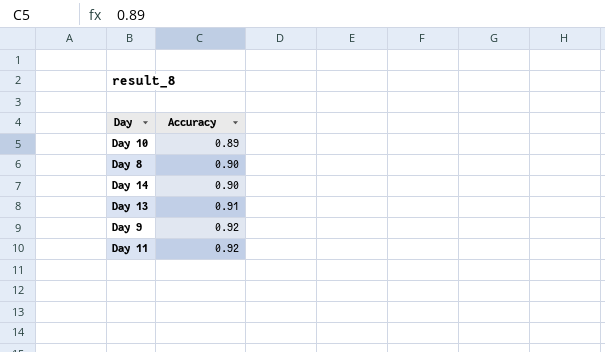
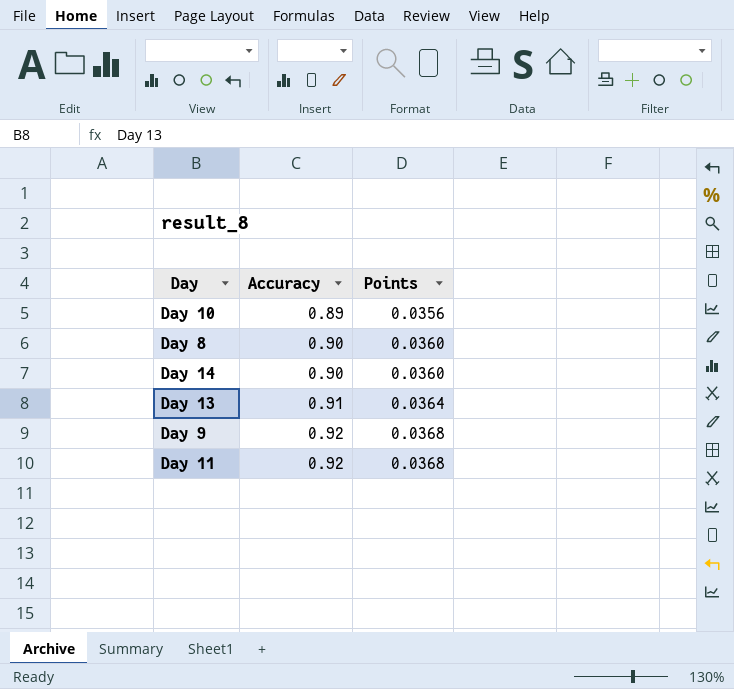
column Points | formula: none -> [Accuracy] * 0.04

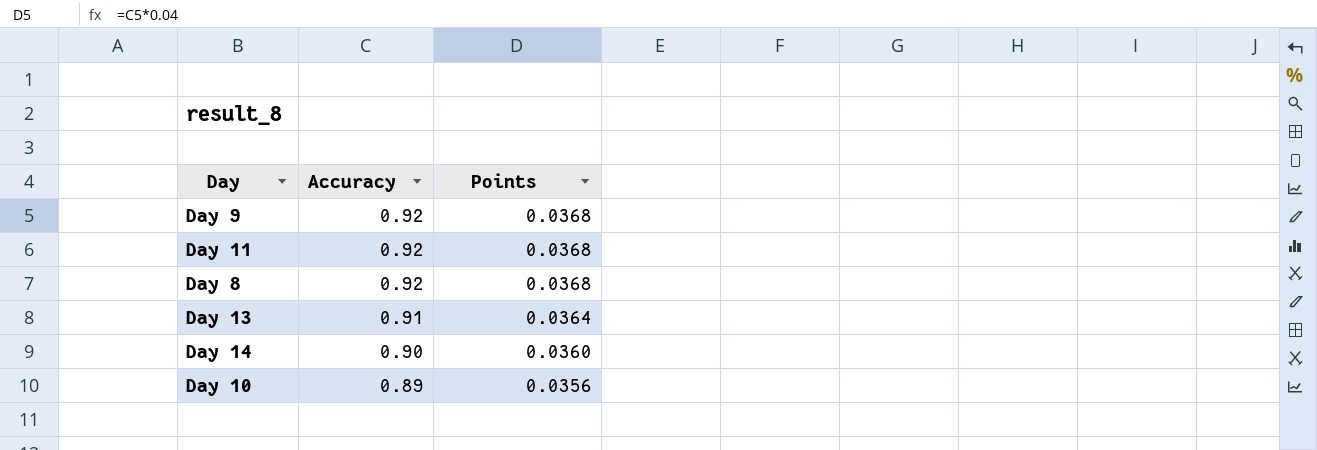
row order: Accuracy ascending -> Accuracy descending
Day 8 | Accuracy: 0.90 -> 0.92
Day 8 | Points: 0.0360 -> 0.0368

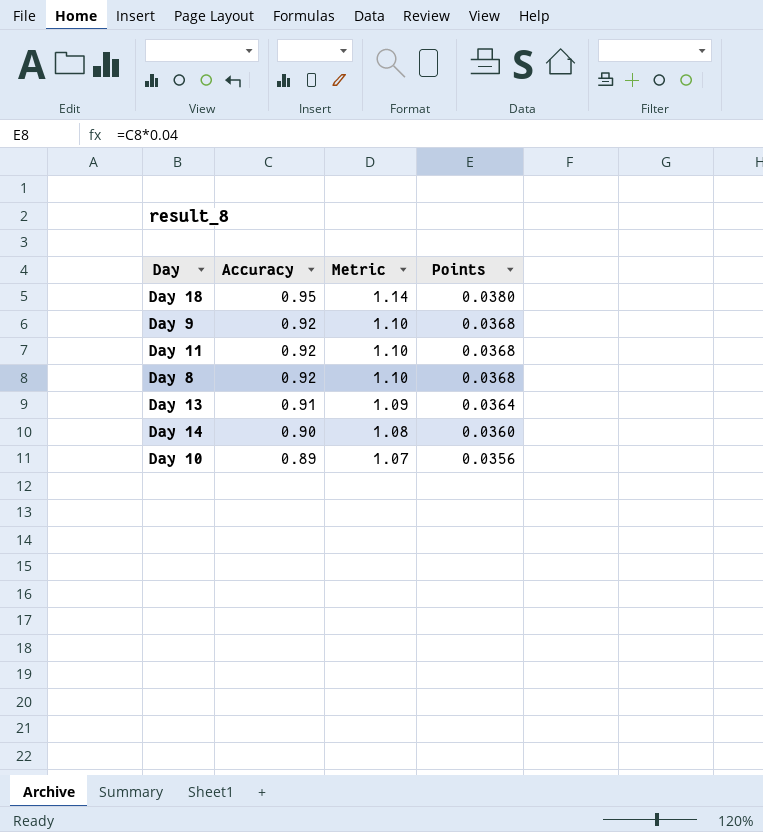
column Metric | formula: none -> [Accuracy] * 1.2
row Day 18: none -> 0.95 | 1.14 | 0.0380

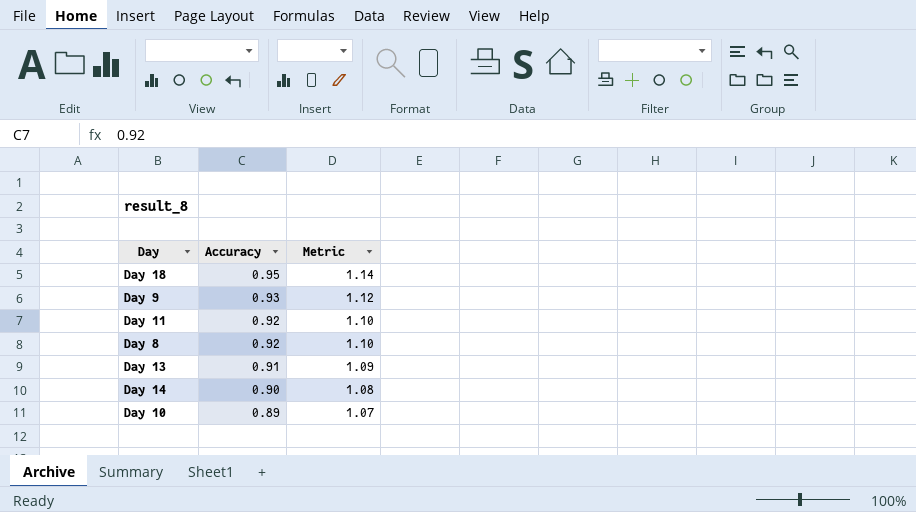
column Points | formula: [Accuracy] * 0.04 -> none
Day 9 | Accuracy: 0.92 -> 0.93
Day 9 | Metric: 1.10 -> 1.12

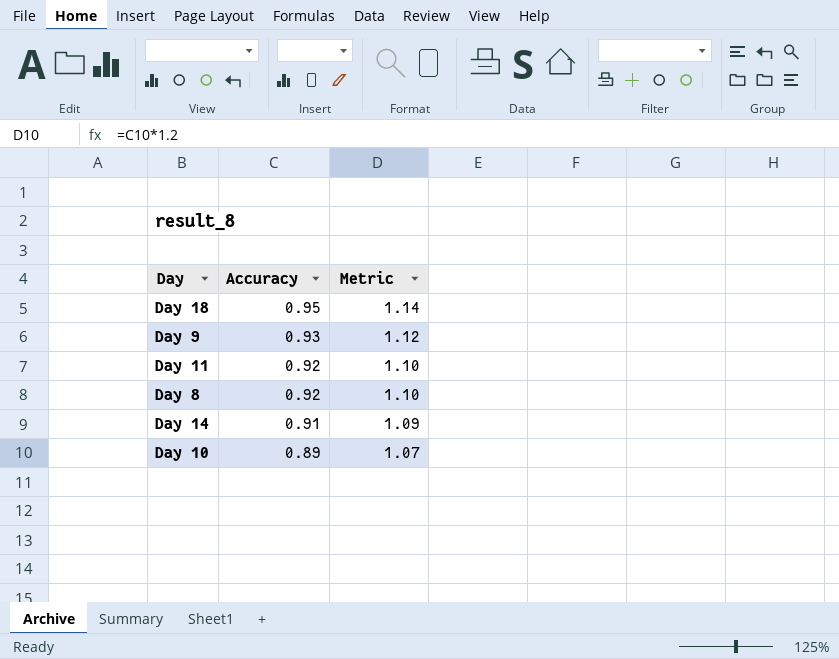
row Day 13: 0.91 | 1.09 -> none
Day 14 | Accuracy: 0.90 -> 0.91
Day 14 | Metric: 1.08 -> 1.09

